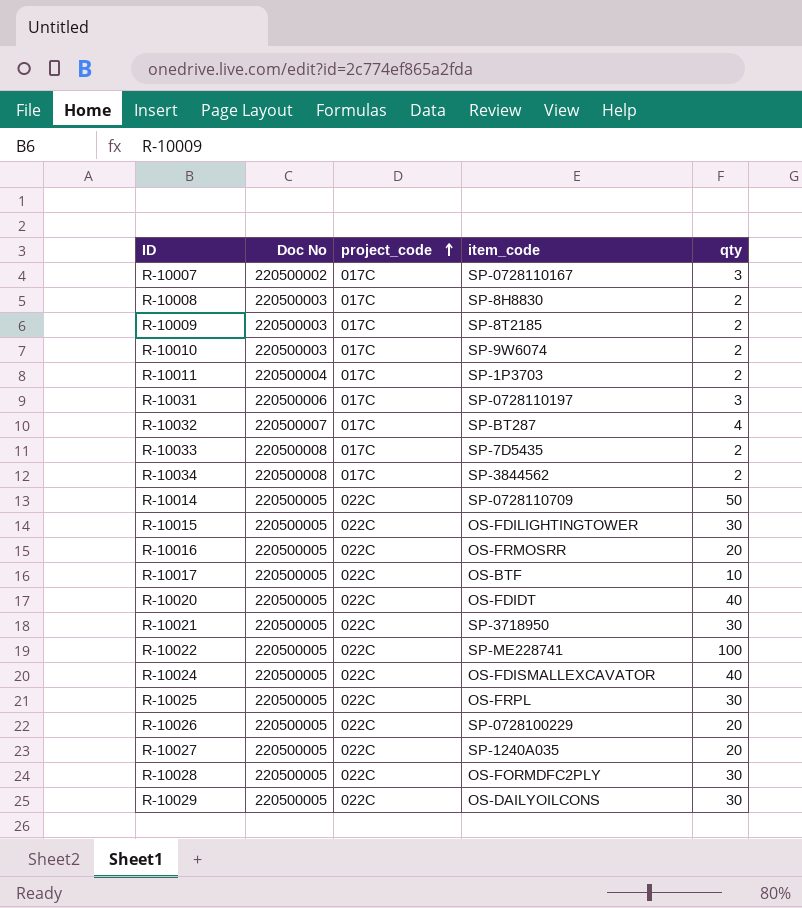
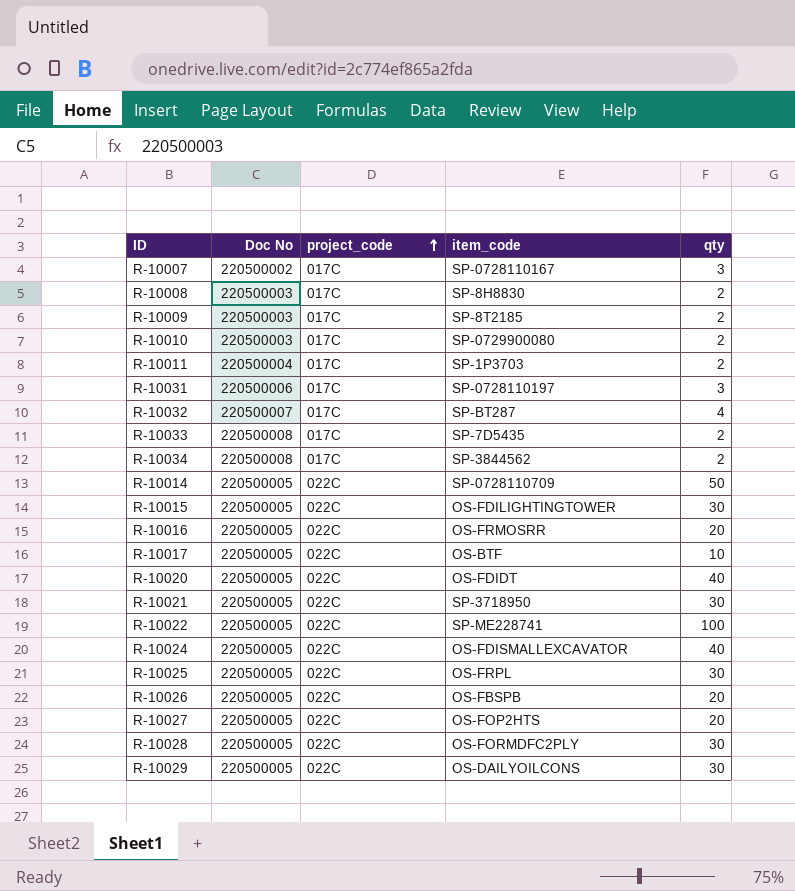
R-10010 | item_code: SP-9W6074 -> SP-0729900080
R-10026 | item_code: SP-0728100229 -> OS-FBSPB
R-10027 | item_code: SP-1240A035 -> OS-FOP2HTS

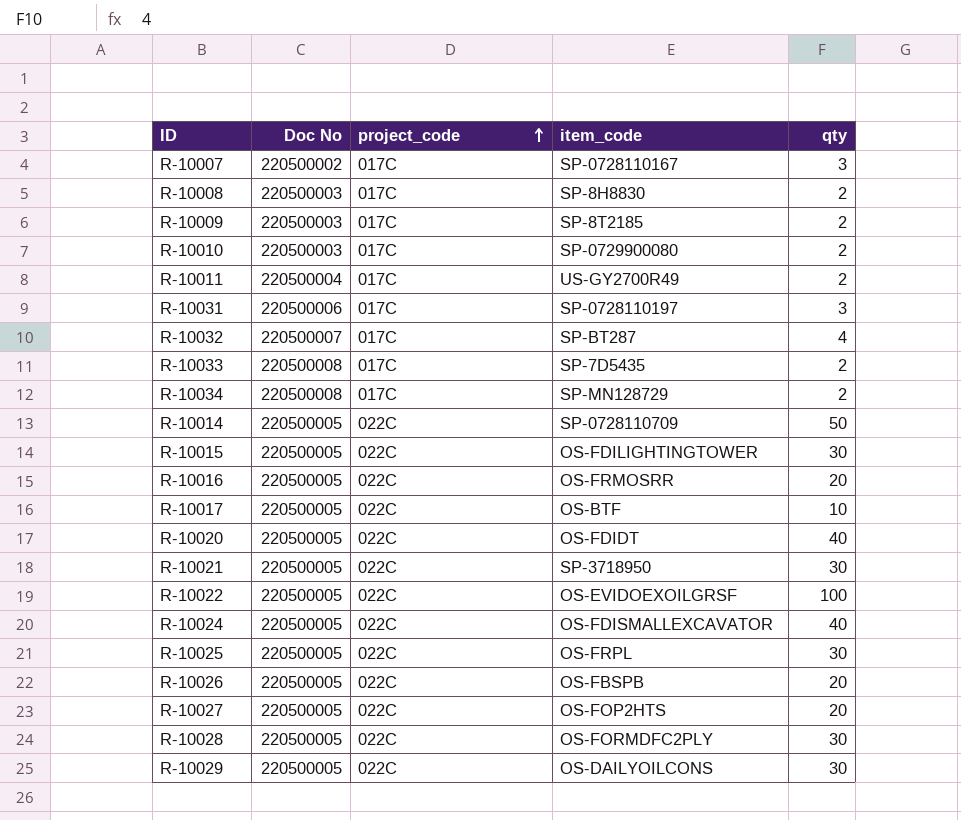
R-10011 | item_code: SP-1P3703 -> US-GY2700R49
R-10034 | item_code: SP-3844562 -> SP-MN128729
R-10022 | item_code: SP-ME228741 -> OS-EVIDOEXOILGRSF

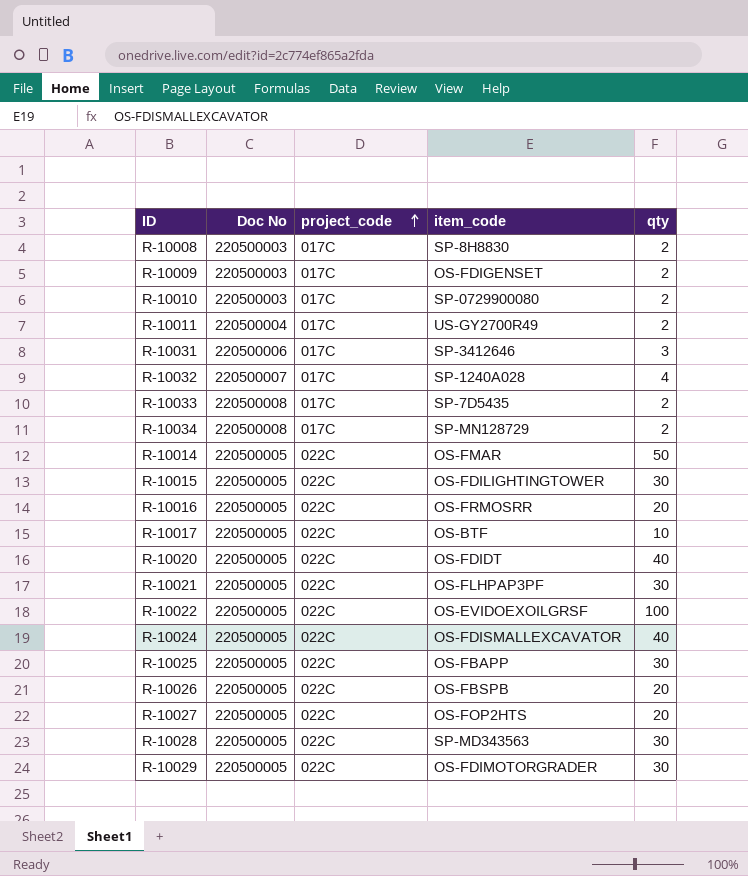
row R-10007: 220500002 | 017C | SP-0728110167 | 3 -> none
R-10009 | item_code: SP-8T2185 -> OS-FDIGENSET
R-10031 | item_code: SP-0728110197 -> SP-3412646
R-10032 | item_code: SP-BT287 -> SP-1240A028
R-10014 | item_code: SP-0728110709 -> OS-FMAR
R-10021 | item_code: SP-3718950 -> OS-FLHPAP3PF
R-10025 | item_code: OS-FRPL -> OS-FBAPP
R-10028 | item_code: OS-FORMDFC2PLY -> SP-MD343563
R-10029 | item_code: OS-DAILYOILCONS -> OS-FDIMOTORGRADER

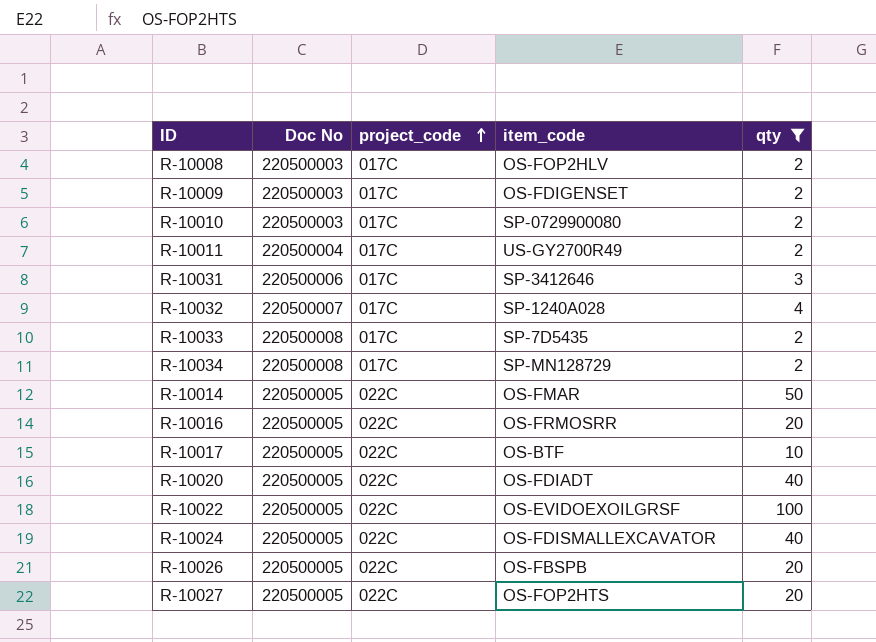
filter: none -> qty != 30
R-10008 | item_code: SP-8H8830 -> OS-FOP2HLV
R-10020 | item_code: OS-FDIDT -> OS-FDIADT

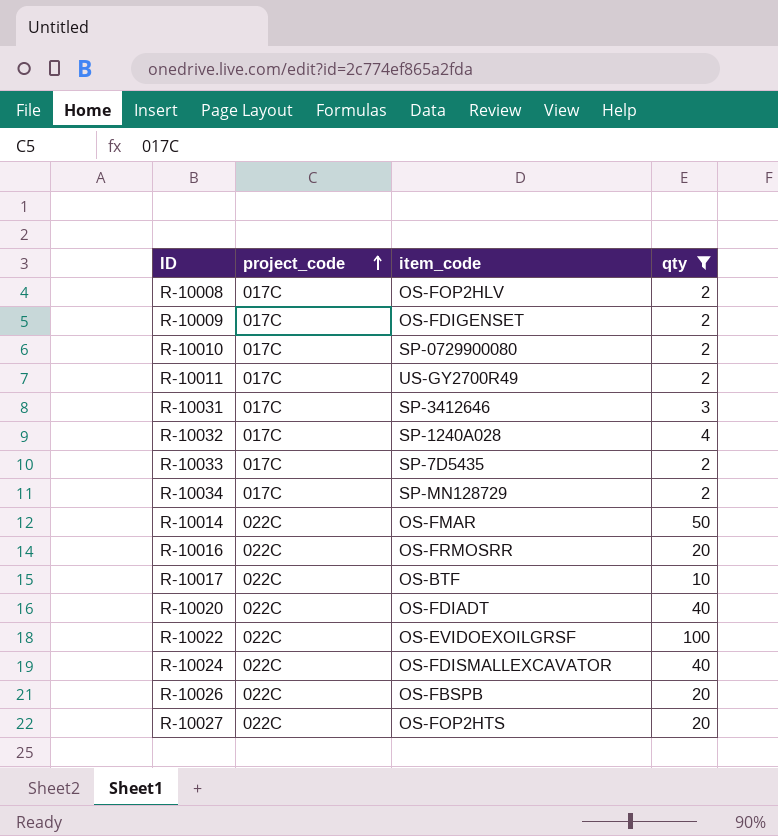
column Doc No | position: 2 -> none

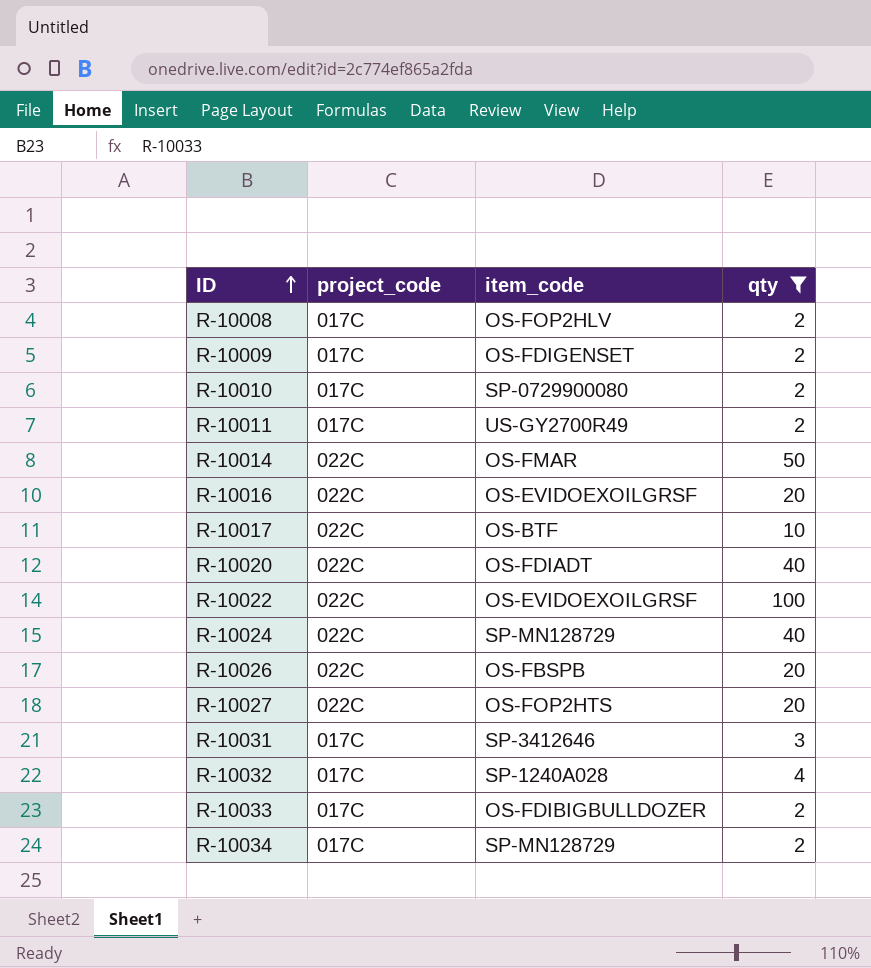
row order: project_code ascending -> ID ascending
R-10016 | item_code: OS-FRMOSRR -> OS-EVIDOEXOILGRSF
R-10024 | item_code: OS-FDISMALLEXCAVATOR -> SP-MN128729
R-10033 | item_code: SP-7D5435 -> OS-FDIBIGBULLDOZER

